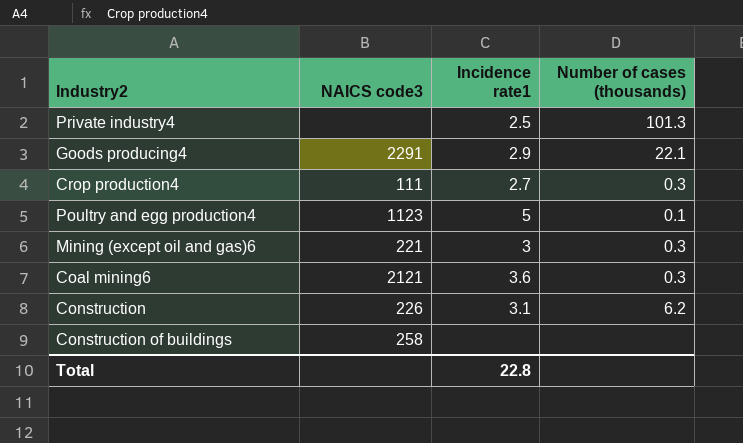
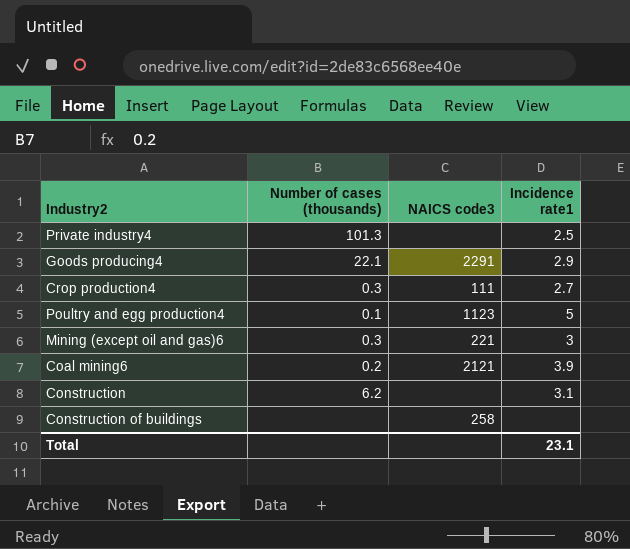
column Number of cases (thousands) | position: 4 -> 2
Coal mining6 | Number of cases (thousands): 0.3 -> 0.2
Coal mining6 | Incidence rate1: 3.6 -> 3.9
Construction | NAICS code3: 226 -> none
Total | Incidence rate1: 22.8 -> 23.1

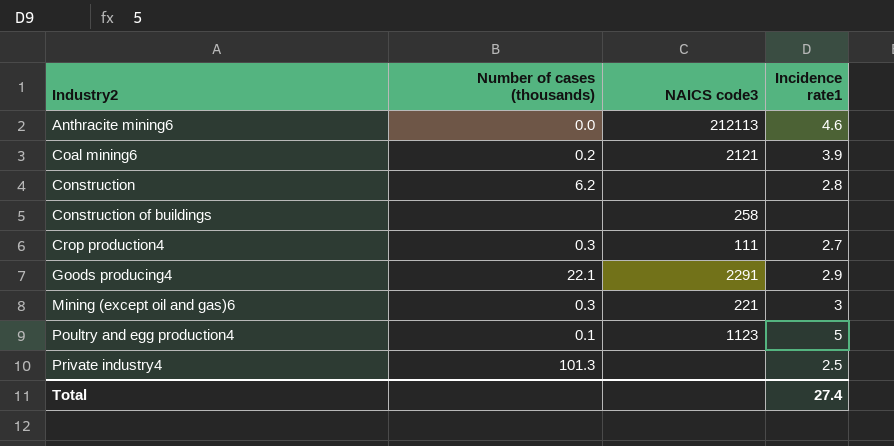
row order: none -> Industry2 ascending
row Anthracite mining6: none -> 0.0 | 212113 | 4.6
Construction | Incidence rate1: 3.1 -> 2.8
Total | Incidence rate1: 23.1 -> 27.4

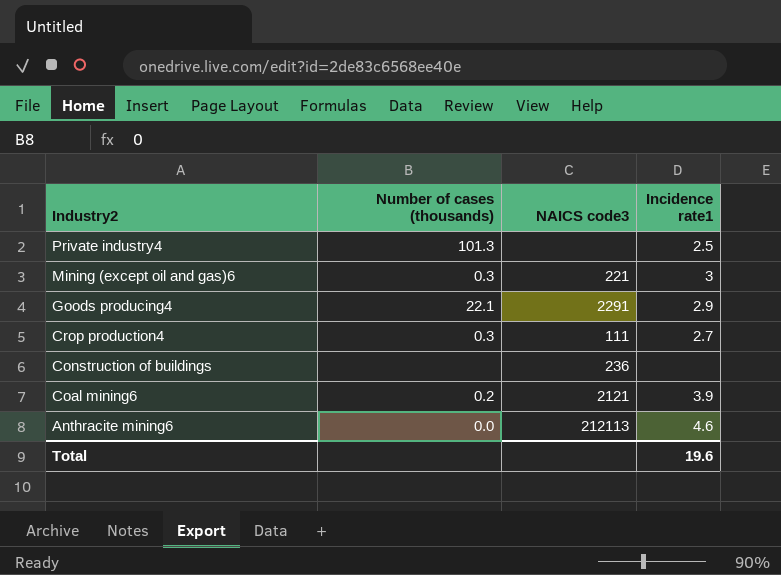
row order: Industry2 ascending -> Industry2 descending
row Construction: 6.2 | none | 2.8 -> none
row Poultry and egg production4: 0.1 | 1123 | 5 -> none
Construction of buildings | NAICS code3: 258 -> 236
Total | Incidence rate1: 27.4 -> 19.6

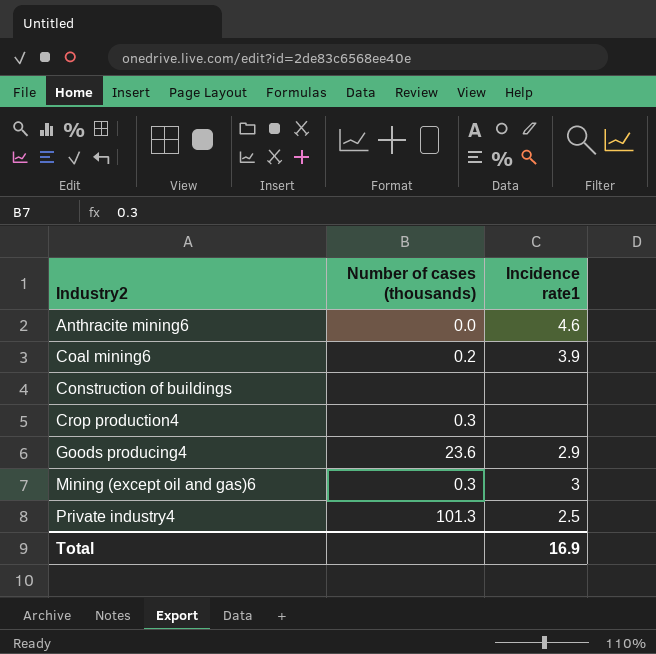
row order: Industry2 descending -> Industry2 ascending
column NAICS code3 | position: 3 -> none
Crop production4 | Incidence rate1: 2.7 -> none
Goods producing4 | Number of cases (thousands): 22.1 -> 23.6
Total | Incidence rate1: 19.6 -> 16.9

